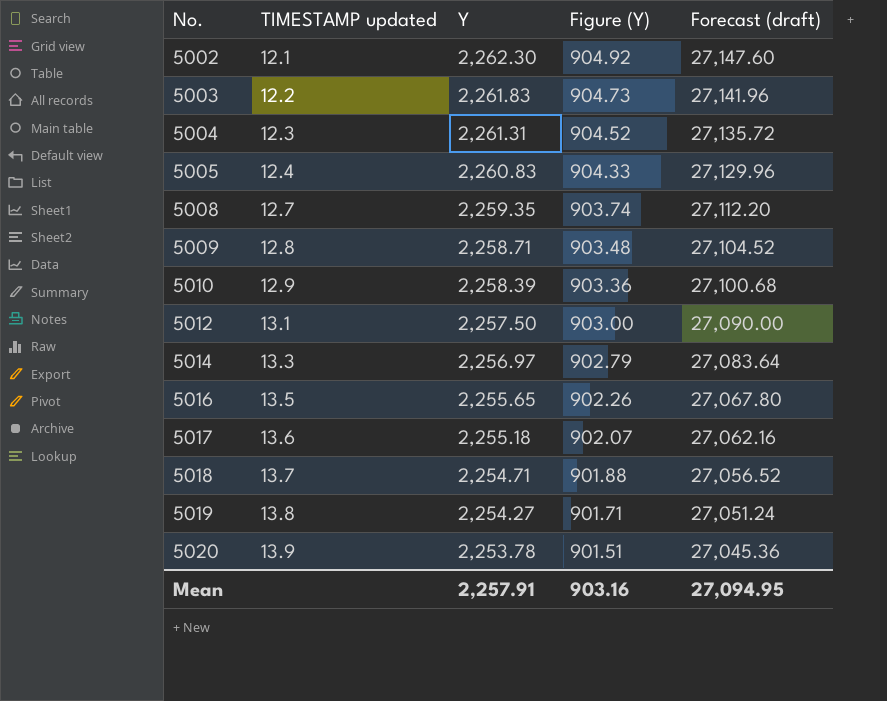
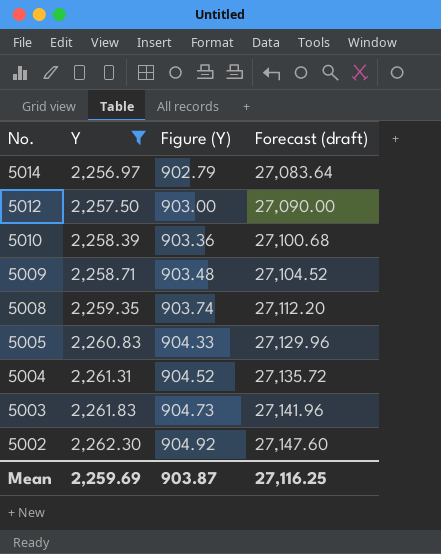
filter: none -> Y >= 2,256.97
row order: No. ascending -> No. descending
column TIMESTAMP updated | position: 2 -> none
Mean | Y: 2,257.91 -> 2,259.69
Mean | Figure (Y): 903.16 -> 903.87
Mean | Forecast (draft): 27,094.95 -> 27,116.25

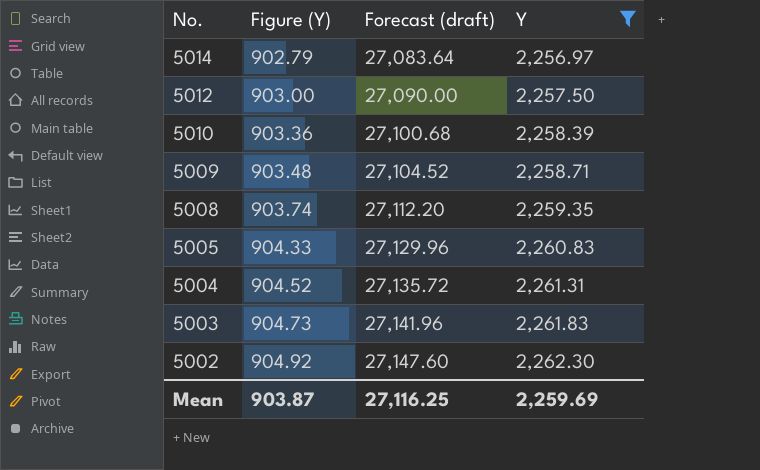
column Y | position: 2 -> 4

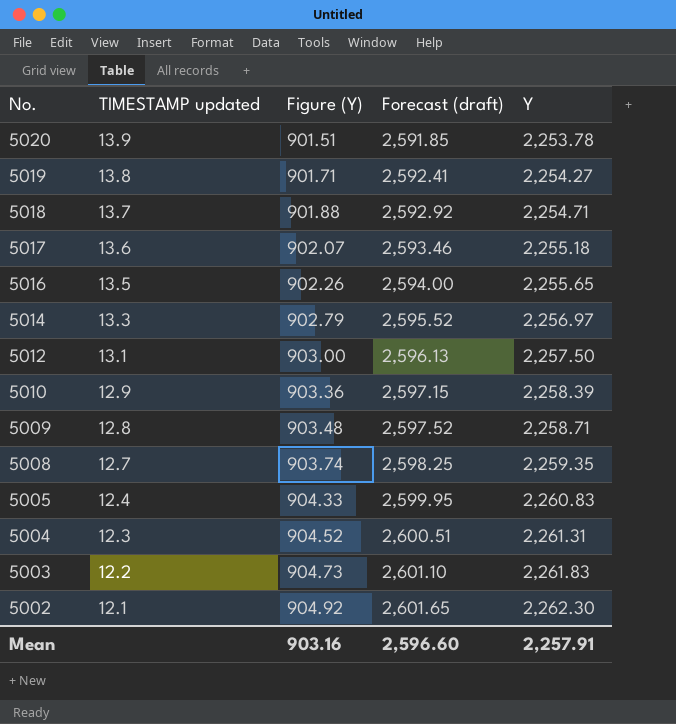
filter: Y >= 2,256.97 -> none
column TIMESTAMP updated | position: none -> 2
column Forecast (draft) | formula: [Y] * 12 -> [Y] * 1.15
Mean | Figure (Y): 903.87 -> 903.16
Mean | Forecast (draft): 27,116.25 -> 2,596.60
Mean | Y: 2,259.69 -> 2,257.91

